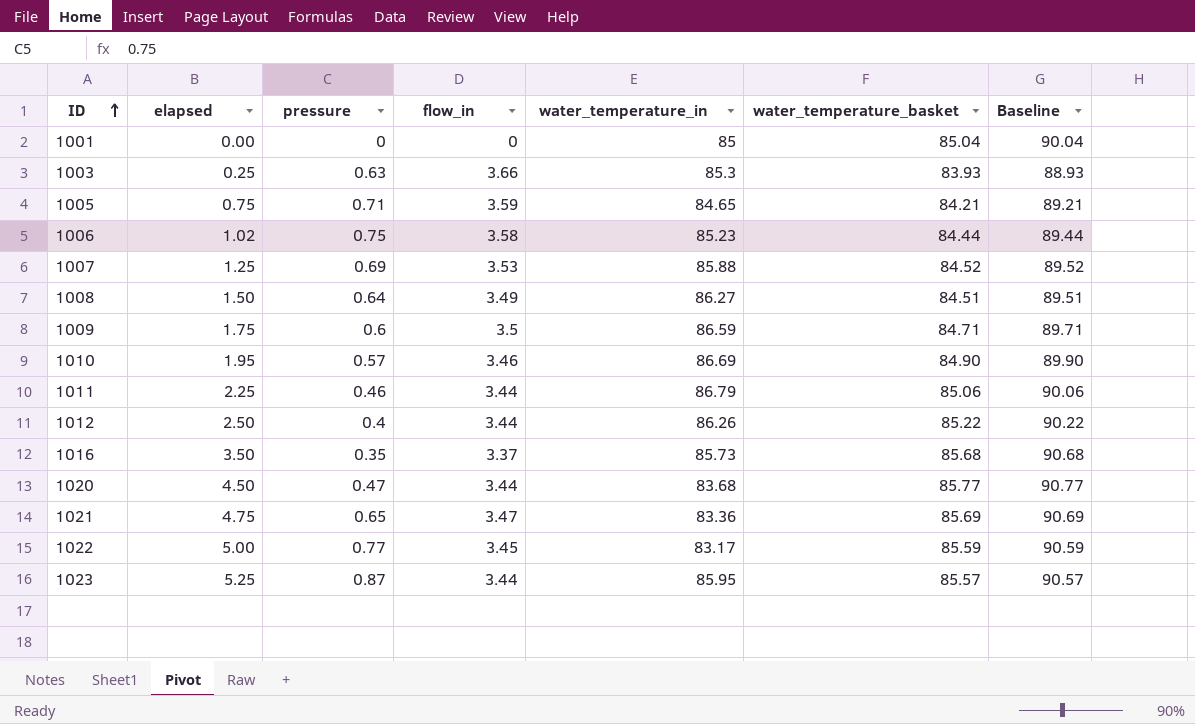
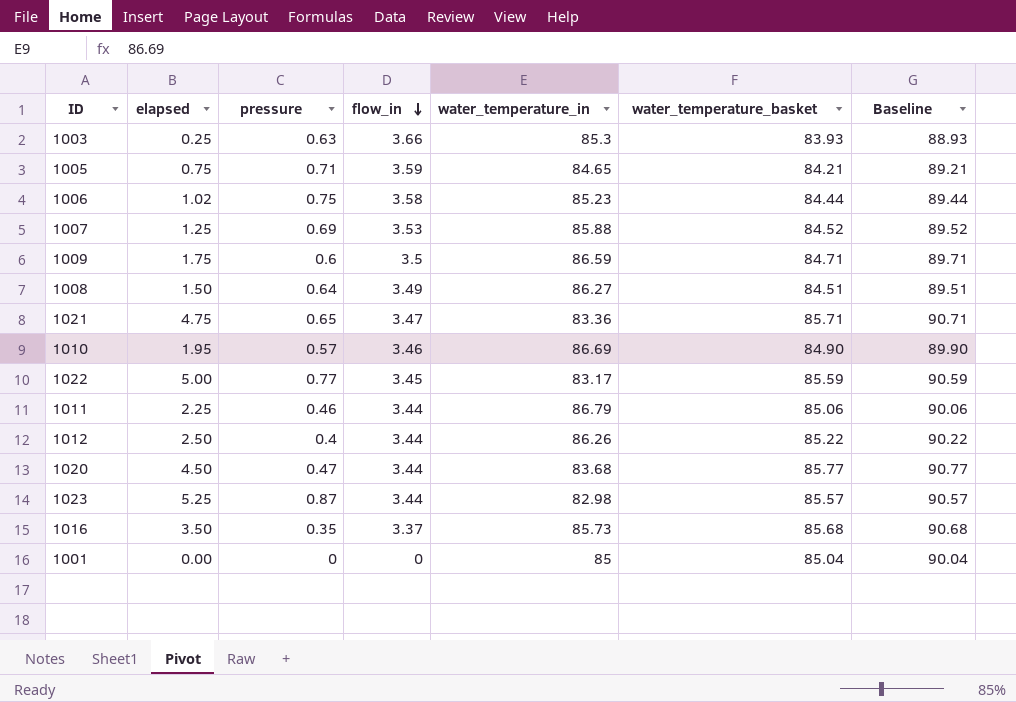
row order: ID ascending -> flow_in descending
1021 | water_temperature_basket: 85.69 -> 85.71
1021 | Baseline: 90.69 -> 90.71
1023 | water_temperature_in: 85.95 -> 82.98

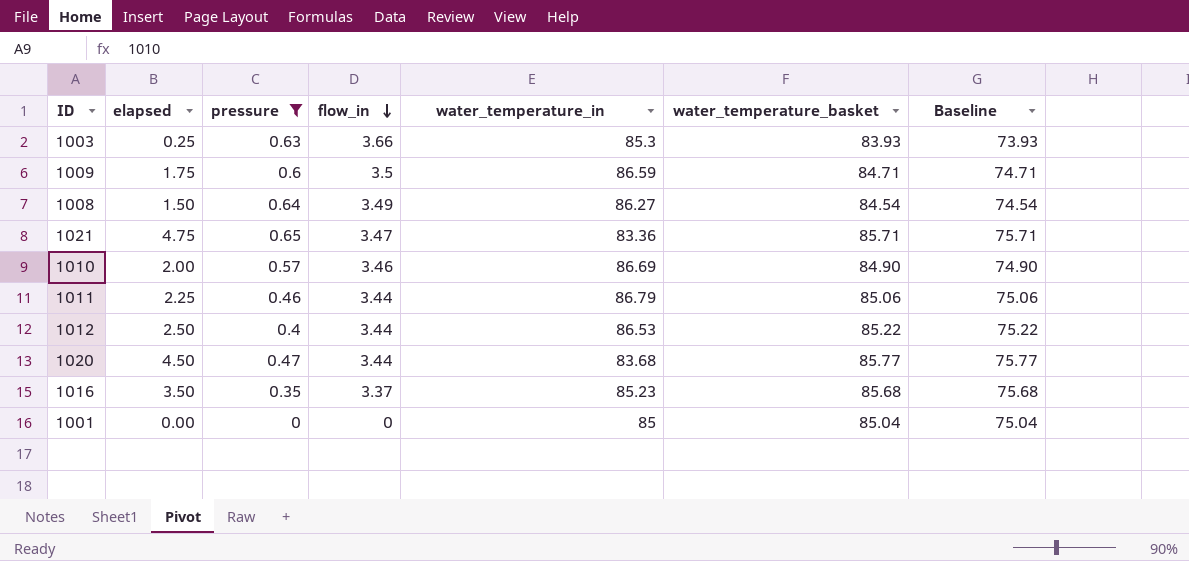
filter: none -> pressure <= 0.65
column Baseline | formula: [water_temperature_basket] + 5 -> [water_temperature_basket] - 10
1008 | water_temperature_basket: 84.51 -> 84.54
1010 | elapsed: 1.95 -> 2.00
1012 | water_temperature_in: 86.26 -> 86.53
1016 | water_temperature_in: 85.73 -> 85.23

